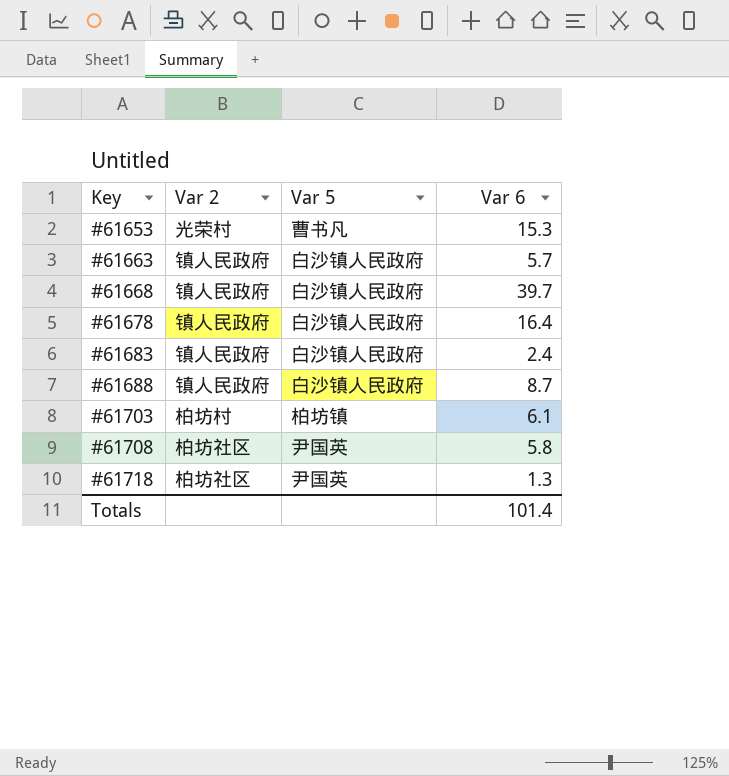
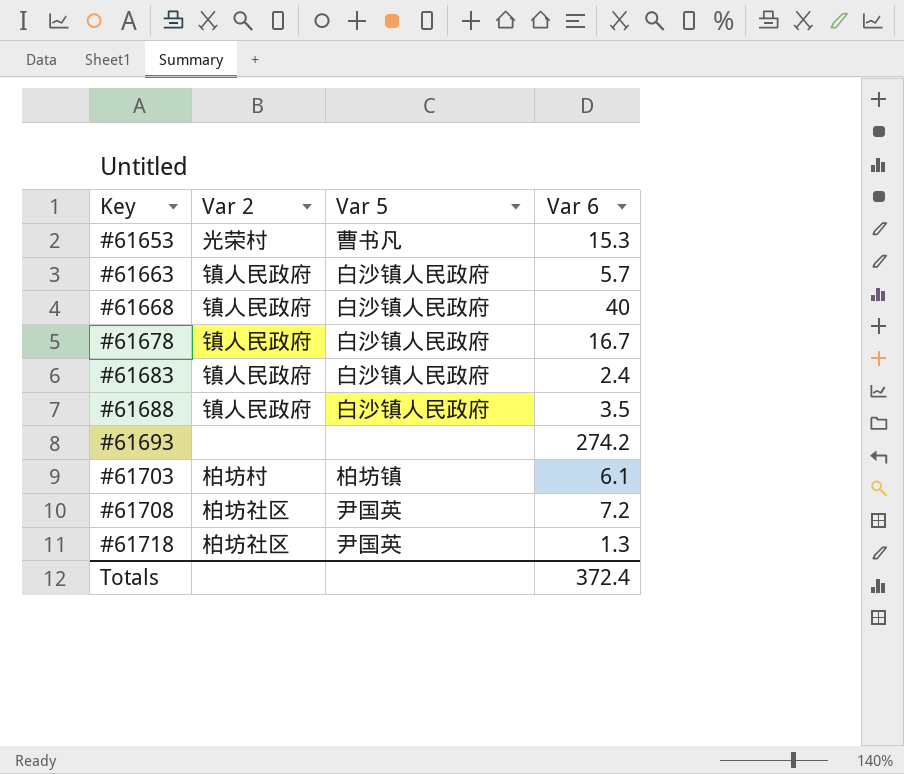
#61668 | Var 6: 39.7 -> 40
#61678 | Var 6: 16.4 -> 16.7
#61688 | Var 6: 8.7 -> 3.5
row #61693: none -> none | none | 274.2
#61708 | Var 6: 5.8 -> 7.2
Totals | Var 6: 101.4 -> 372.4

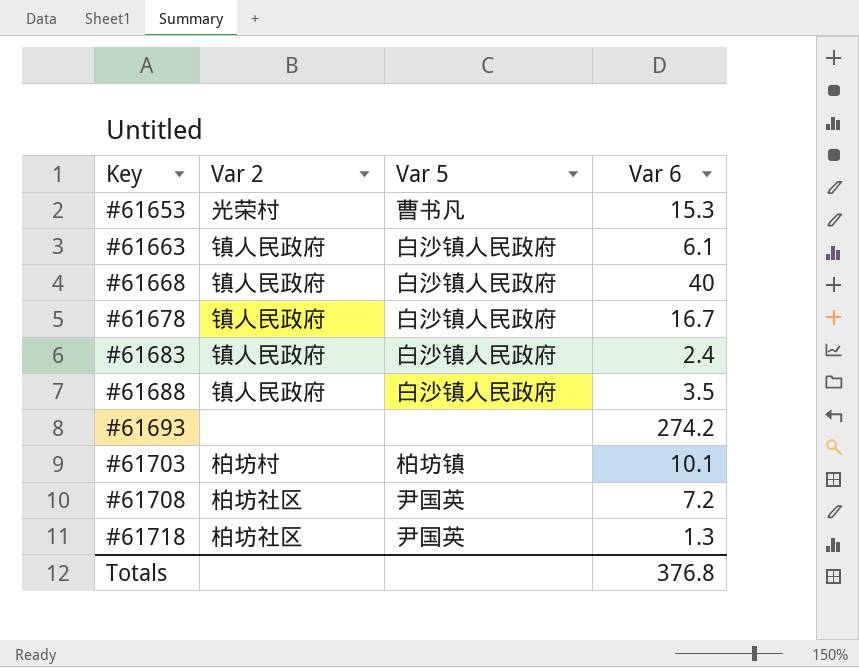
#61663 | Var 6: 5.7 -> 6.1
#61703 | Var 6: 6.1 -> 10.1
Totals | Var 6: 372.4 -> 376.8

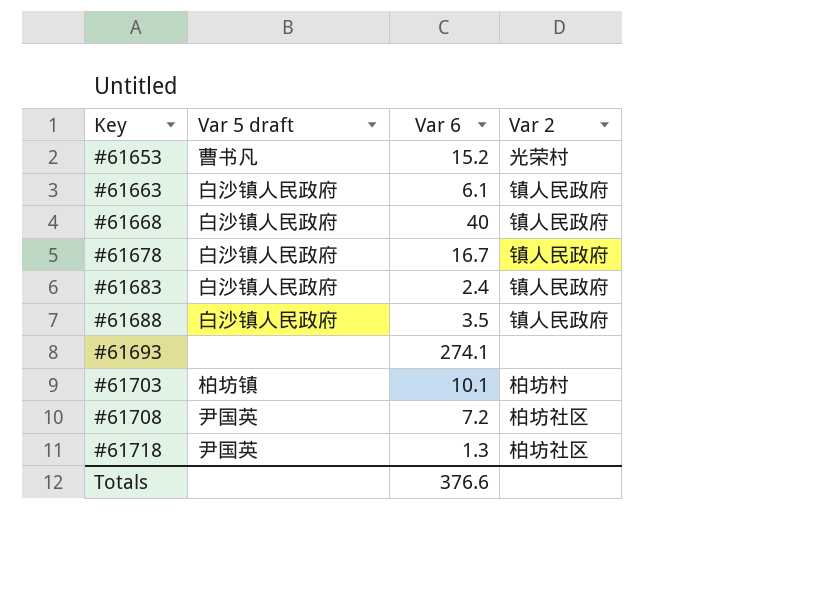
column name: Var 5 -> Var 5 draft
column Var 2 | position: 2 -> 4
#61653 | Var 6: 15.3 -> 15.2
#61693 | Var 6: 274.2 -> 274.1
Totals | Var 6: 376.8 -> 376.6

